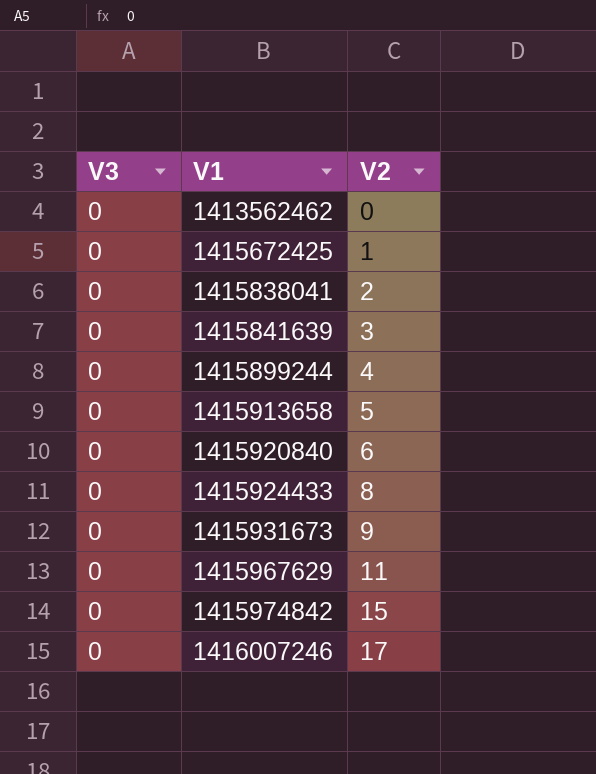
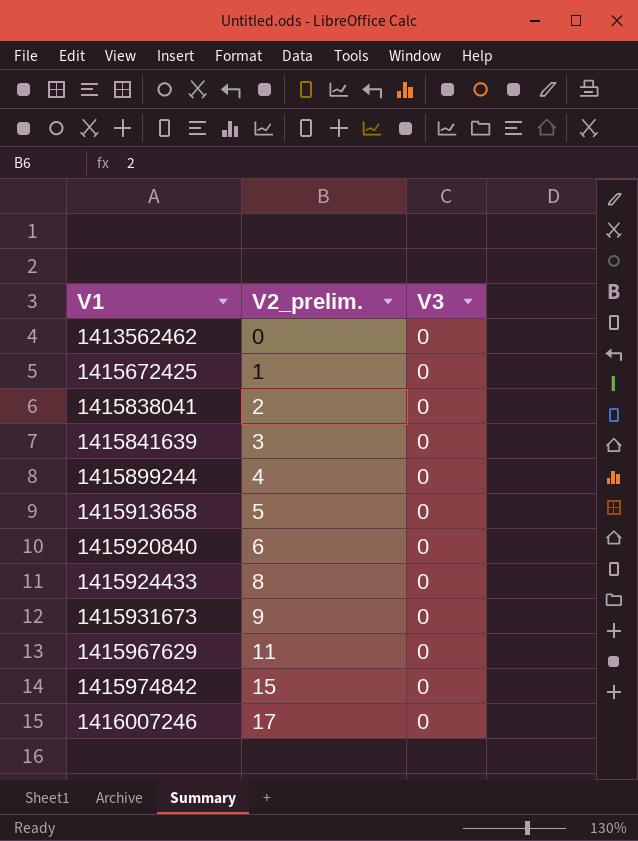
column name: V2 -> V2_prelim.
column V3 | position: 1 -> 3

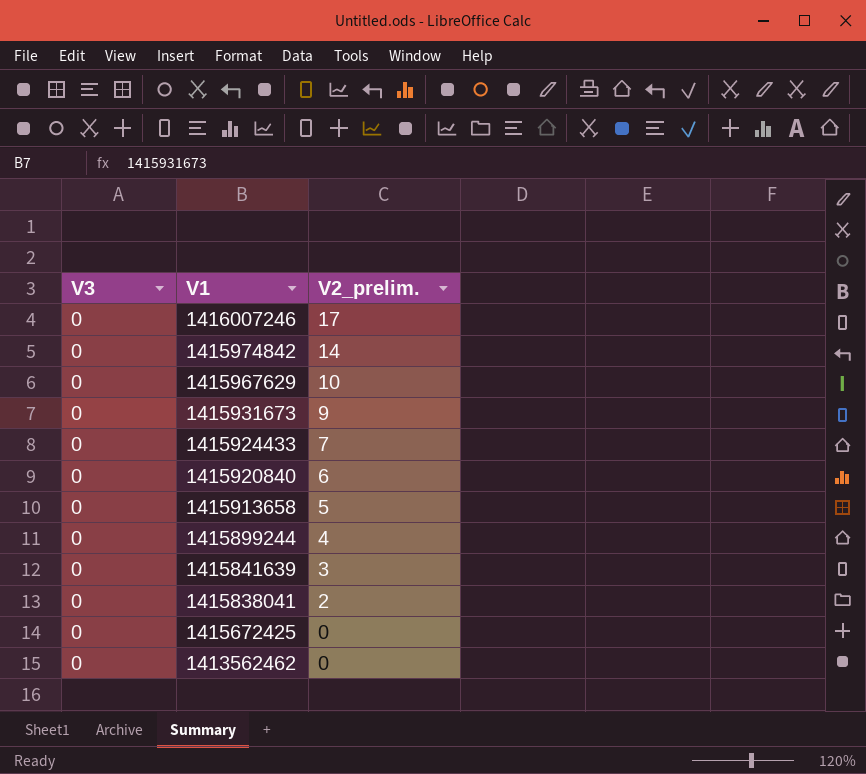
row order: V1 ascending -> V1 descending
column V3 | position: 3 -> 1
1415974842 | V2_prelim.: 15 -> 14
1415967629 | V2_prelim.: 11 -> 10
1415924433 | V2_prelim.: 8 -> 7
1415672425 | V2_prelim.: 1 -> 0

